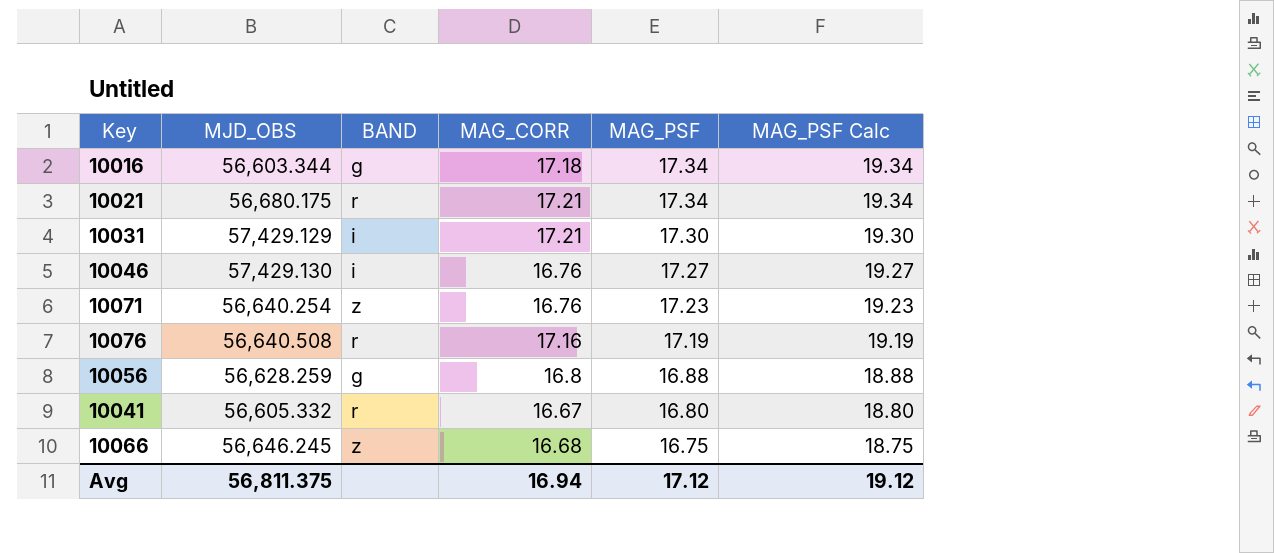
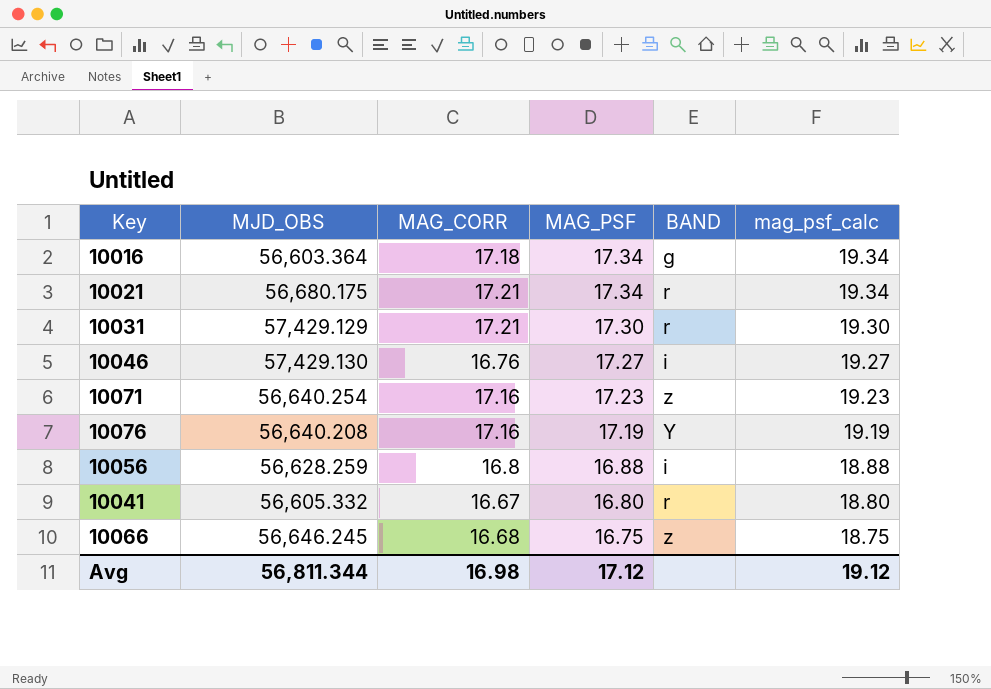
column BAND | position: 3 -> 5
column name: MAG_PSF Calc -> mag_psf_calc
10016 | MJD_OBS: 56,603.344 -> 56,603.364
10031 | BAND: i -> r
10071 | MAG_CORR: 16.76 -> 17.16
10076 | MJD_OBS: 56,640.508 -> 56,640.208
10076 | BAND: r -> Y
10056 | BAND: g -> i
Avg | MJD_OBS: 56,811.375 -> 56,811.344
Avg | MAG_CORR: 16.94 -> 16.98

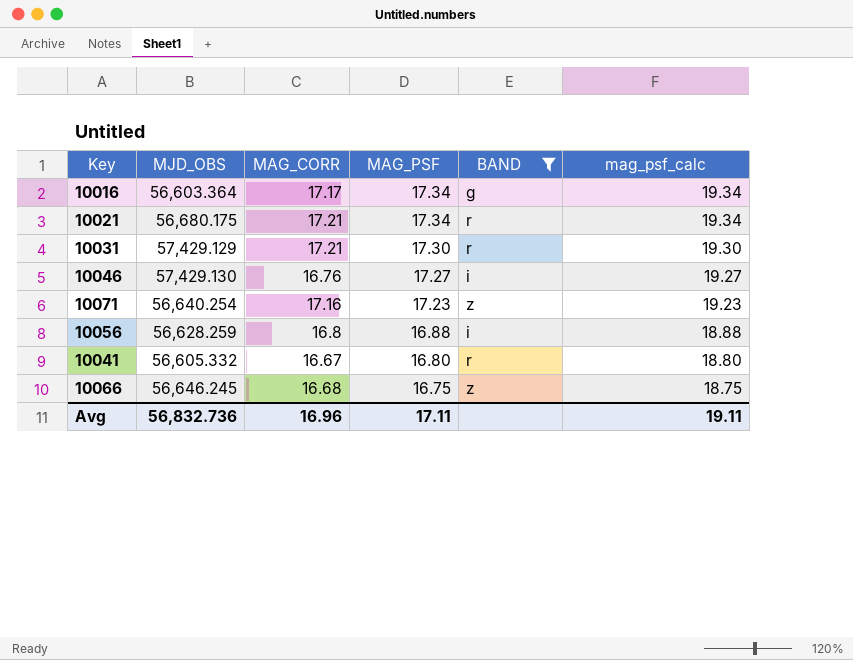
filter: none -> BAND != Y
10016 | MAG_CORR: 17.18 -> 17.17
Avg | MJD_OBS: 56,811.344 -> 56,832.736
Avg | MAG_CORR: 16.98 -> 16.96
Avg | MAG_PSF: 17.12 -> 17.11
Avg | mag_psf_calc: 19.12 -> 19.11

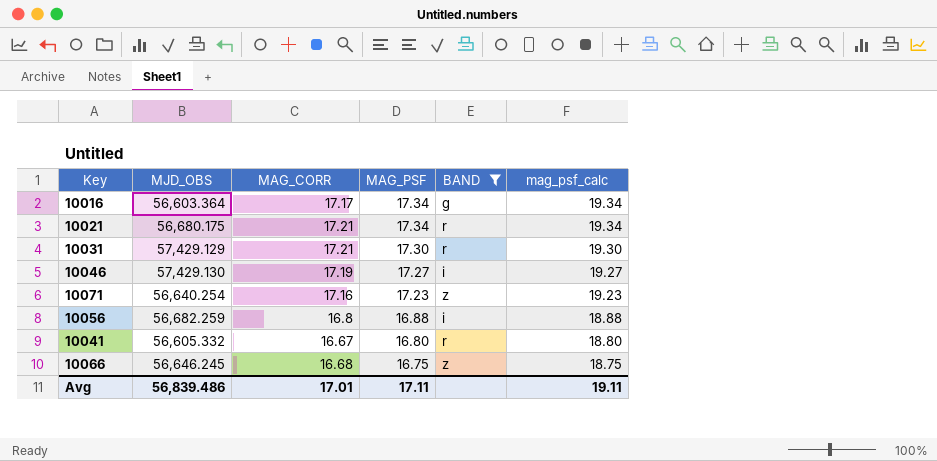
10046 | MAG_CORR: 16.76 -> 17.19
10056 | MJD_OBS: 56,628.259 -> 56,682.259
Avg | MJD_OBS: 56,832.736 -> 56,839.486
Avg | MAG_CORR: 16.96 -> 17.01

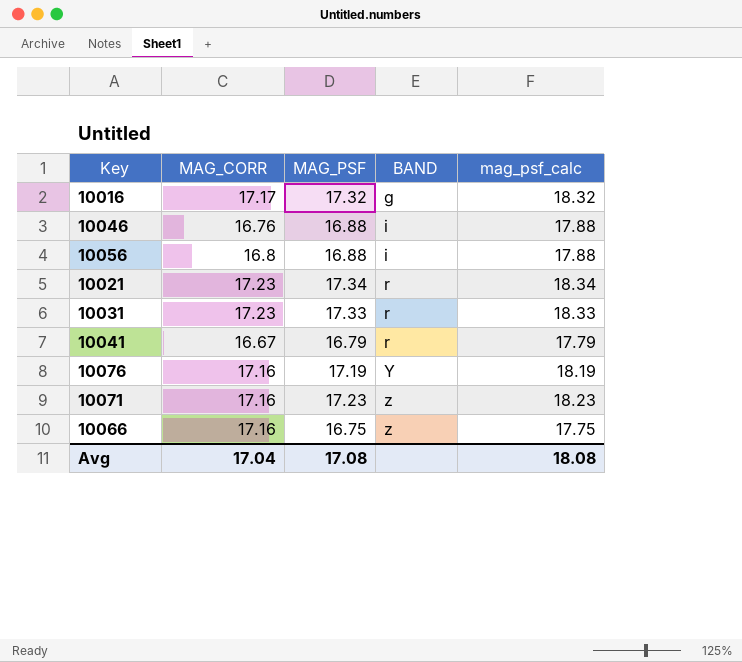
filter: BAND != Y -> none
row order: MAG_PSF descending -> BAND ascending
column MJD_OBS | position: 2 -> none
column mag_psf_calc | formula: [MAG_PSF] + 2 -> [MAG_PSF] + 1
10016 | MAG_PSF: 17.34 -> 17.32
10046 | MAG_CORR: 17.19 -> 16.76
10046 | MAG_PSF: 17.27 -> 16.88
10021 | MAG_CORR: 17.21 -> 17.23
10031 | MAG_CORR: 17.21 -> 17.23
10031 | MAG_PSF: 17.30 -> 17.33
10041 | MAG_PSF: 16.80 -> 16.79
10066 | MAG_CORR: 16.68 -> 17.16
Avg | MAG_CORR: 17.01 -> 17.04
Avg | MAG_PSF: 17.11 -> 17.08
Avg | mag_psf_calc: 19.11 -> 18.08

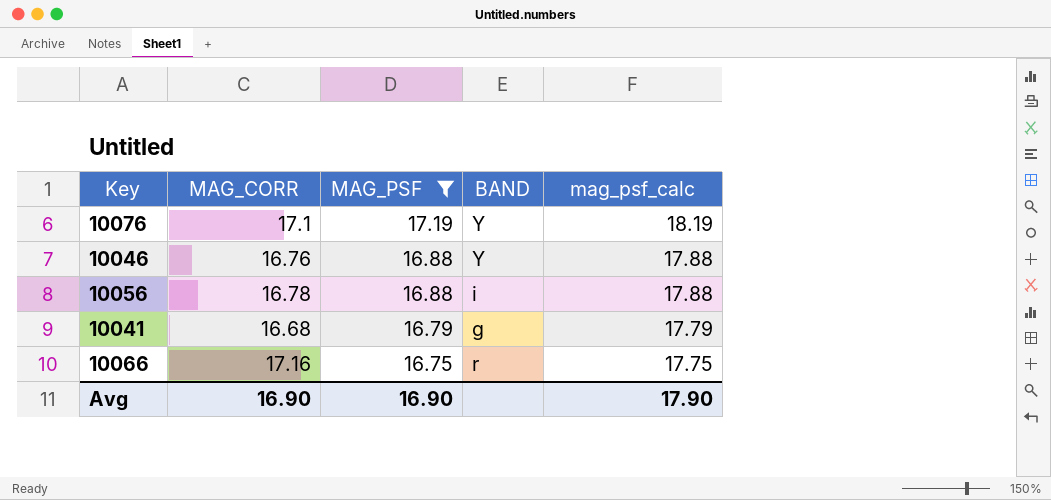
filter: none -> MAG_PSF <= 17.19
row order: BAND ascending -> MAG_PSF descending
10076 | MAG_CORR: 17.16 -> 17.1
10046 | BAND: i -> Y
10056 | MAG_CORR: 16.8 -> 16.78
10041 | MAG_CORR: 16.67 -> 16.68
10041 | BAND: r -> g
10066 | BAND: z -> r
Avg | MAG_CORR: 17.04 -> 16.90
Avg | MAG_PSF: 17.08 -> 16.90
Avg | mag_psf_calc: 18.08 -> 17.90

